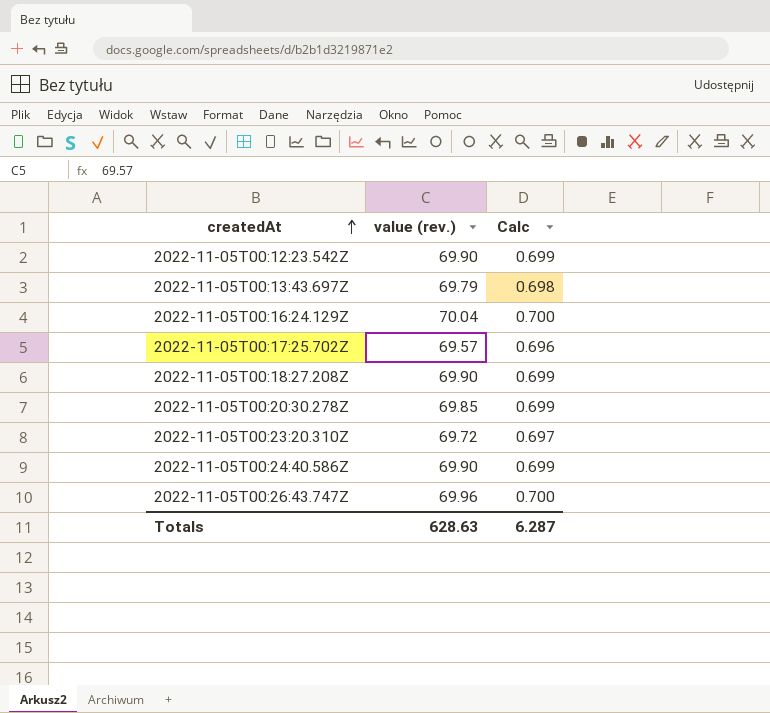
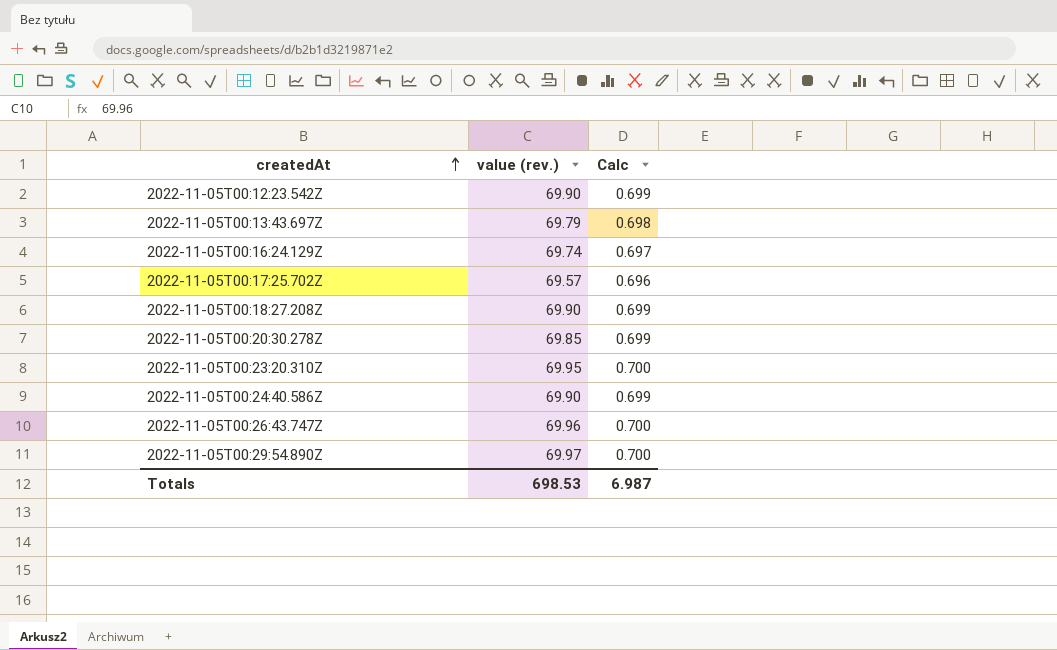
2022-11-05T00:16:24.129Z | value (rev.): 70.04 -> 69.74
2022-11-05T00:16:24.129Z | Calc: 0.700 -> 0.697
2022-11-05T00:23:20.310Z | value (rev.): 69.72 -> 69.95
2022-11-05T00:23:20.310Z | Calc: 0.697 -> 0.700
row 2022-11-05T00:29:54.890Z: none -> 69.97 | 0.700
Totals | value (rev.): 628.63 -> 698.53
Totals | Calc: 6.287 -> 6.987

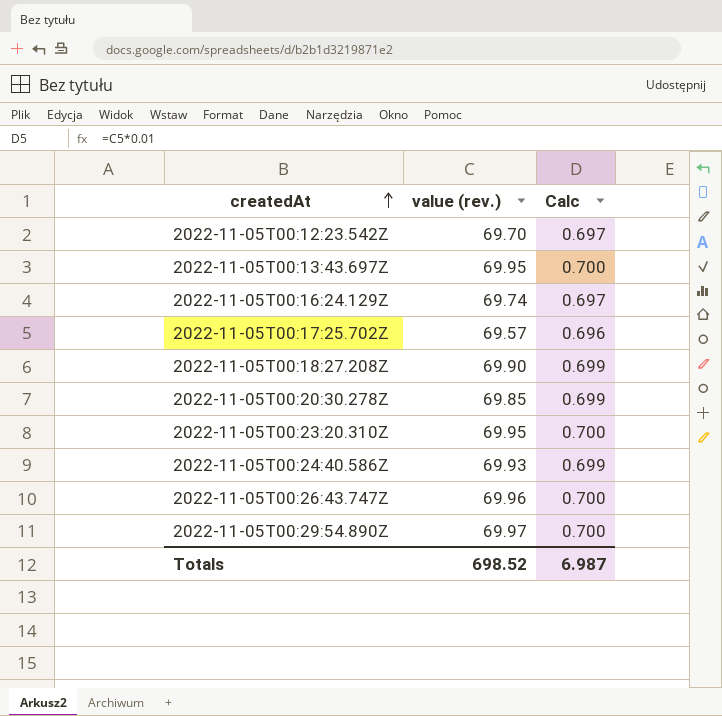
2022-11-05T00:12:23.542Z | value (rev.): 69.90 -> 69.70
2022-11-05T00:12:23.542Z | Calc: 0.699 -> 0.697
2022-11-05T00:13:43.697Z | value (rev.): 69.79 -> 69.95
2022-11-05T00:13:43.697Z | Calc: 0.698 -> 0.700
2022-11-05T00:24:40.586Z | value (rev.): 69.90 -> 69.93
Totals | value (rev.): 698.53 -> 698.52

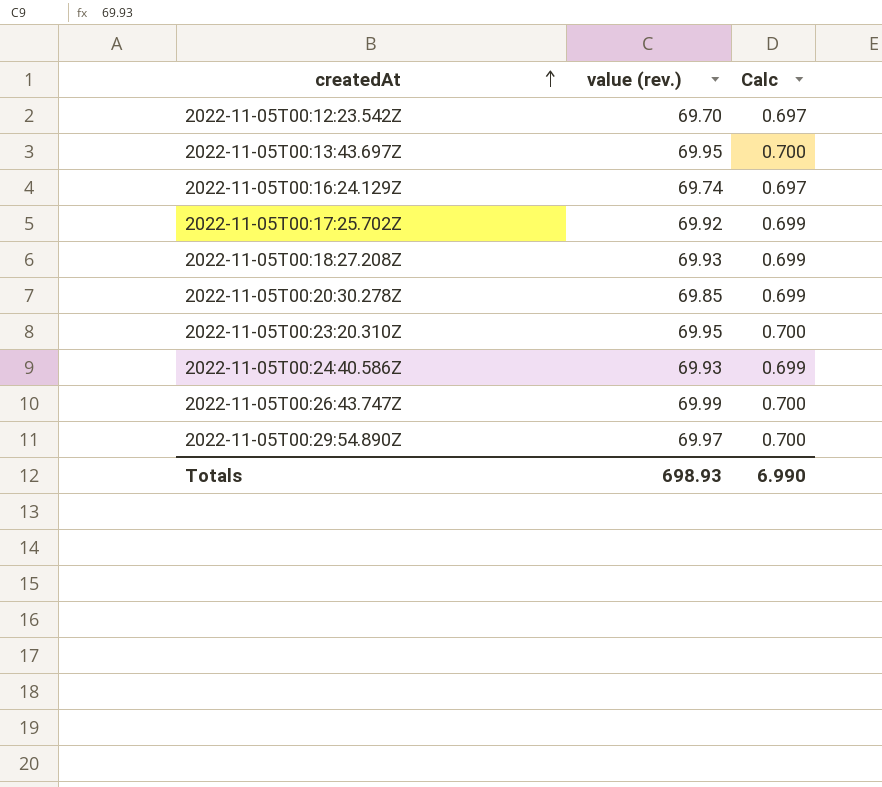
2022-11-05T00:17:25.702Z | value (rev.): 69.57 -> 69.92
2022-11-05T00:17:25.702Z | Calc: 0.696 -> 0.699
2022-11-05T00:18:27.208Z | value (rev.): 69.90 -> 69.93
2022-11-05T00:26:43.747Z | value (rev.): 69.96 -> 69.99
Totals | value (rev.): 698.52 -> 698.93
Totals | Calc: 6.987 -> 6.990

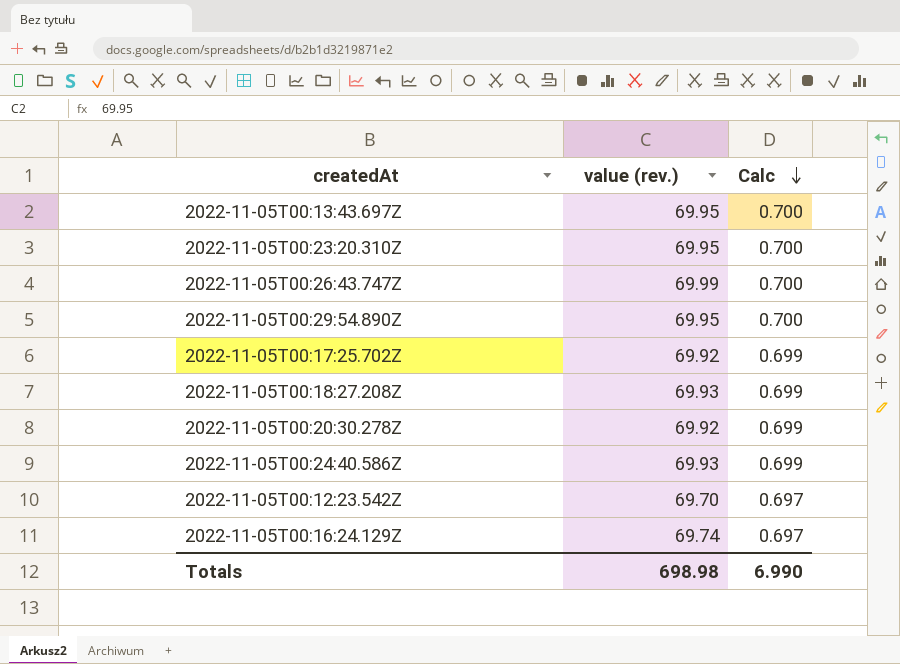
row order: createdAt ascending -> Calc descending
2022-11-05T00:29:54.890Z | value (rev.): 69.97 -> 69.95
2022-11-05T00:20:30.278Z | value (rev.): 69.85 -> 69.92
Totals | value (rev.): 698.93 -> 698.98

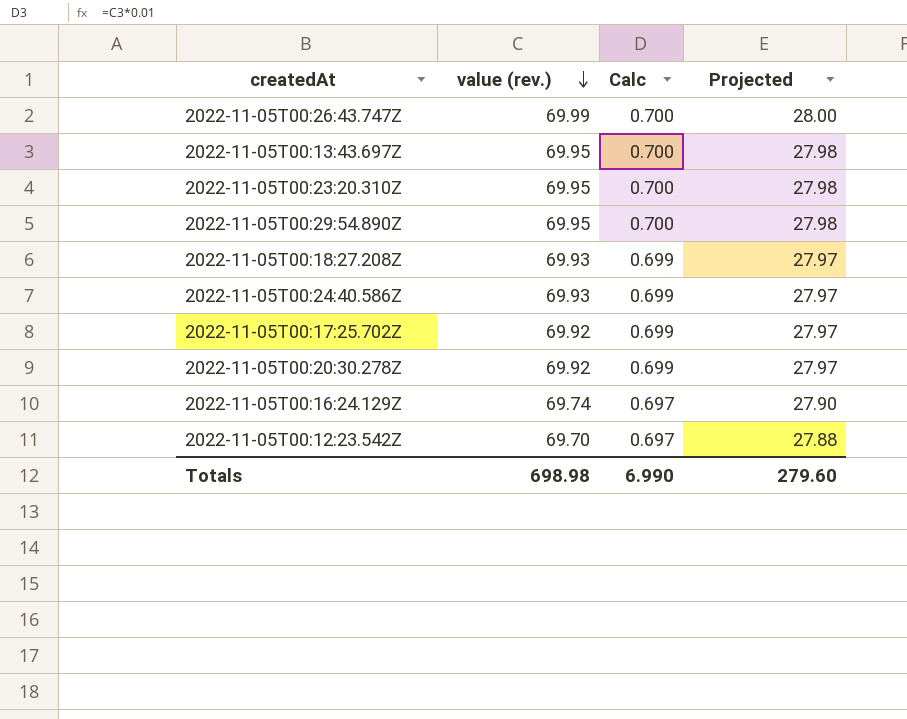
row order: Calc descending -> value (rev.) descending
column Projected | formula: none -> [value (rev.)] * 0.4

